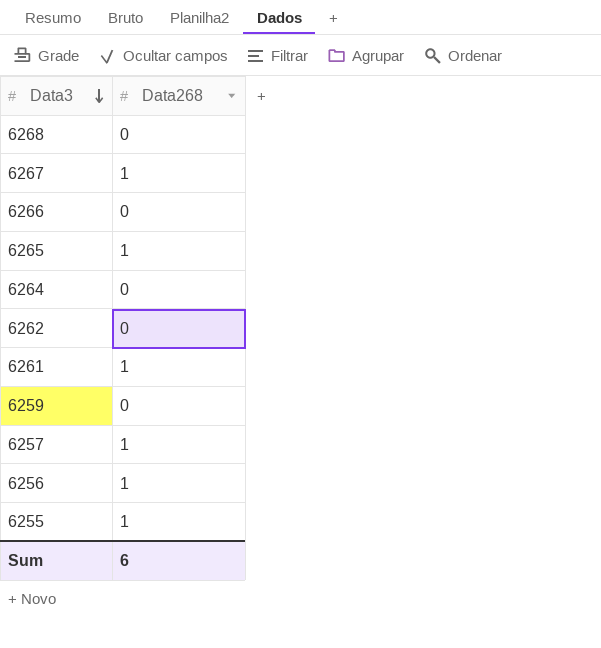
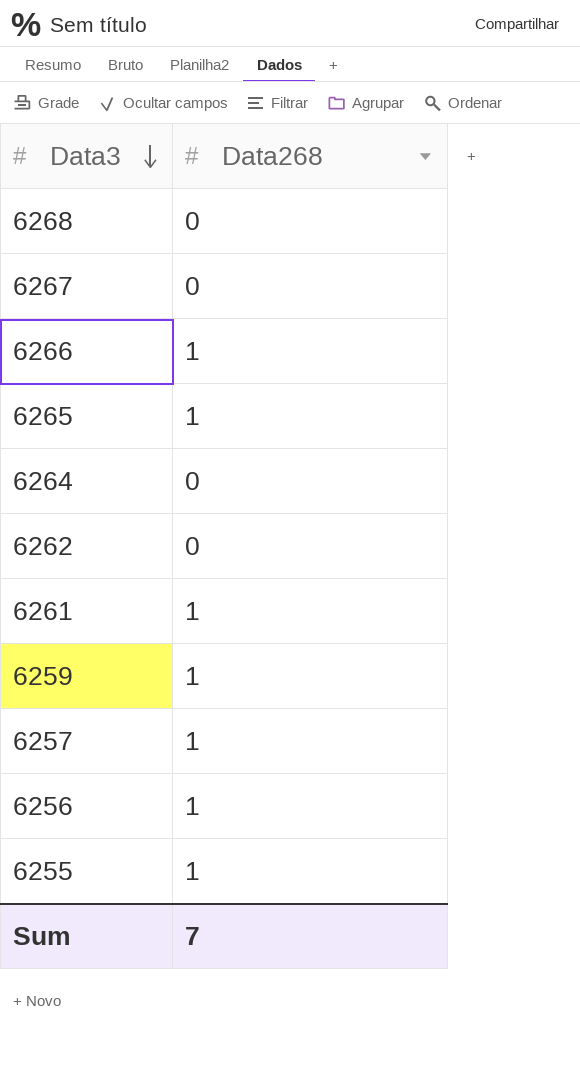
6267 | Data268: 1 -> 0
6266 | Data268: 0 -> 1
6259 | Data268: 0 -> 1
Sum | Data268: 6 -> 7

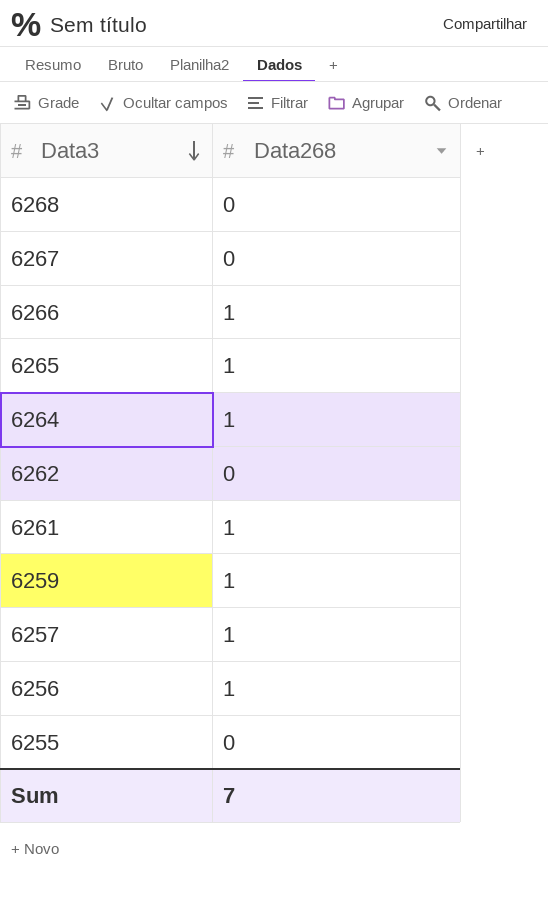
6264 | Data268: 0 -> 1
6255 | Data268: 1 -> 0

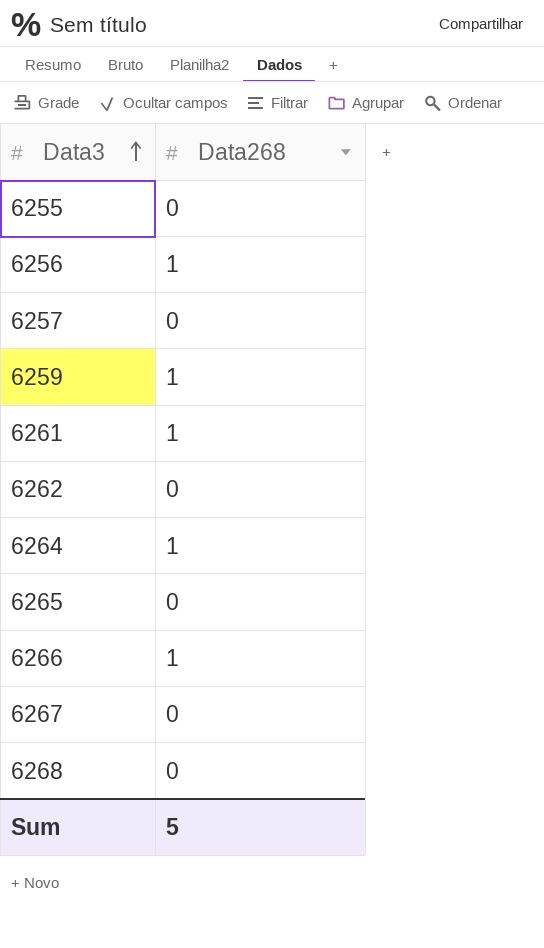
row order: Data3 descending -> Data3 ascending
6257 | Data268: 1 -> 0
6265 | Data268: 1 -> 0
Sum | Data268: 7 -> 5

